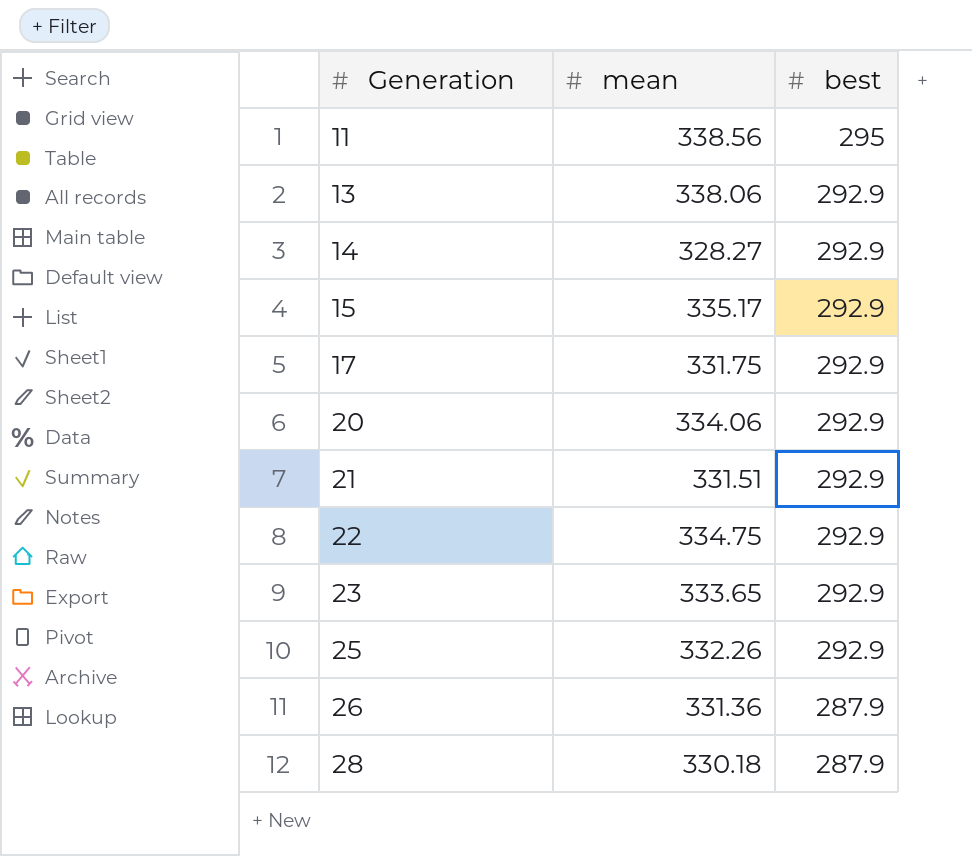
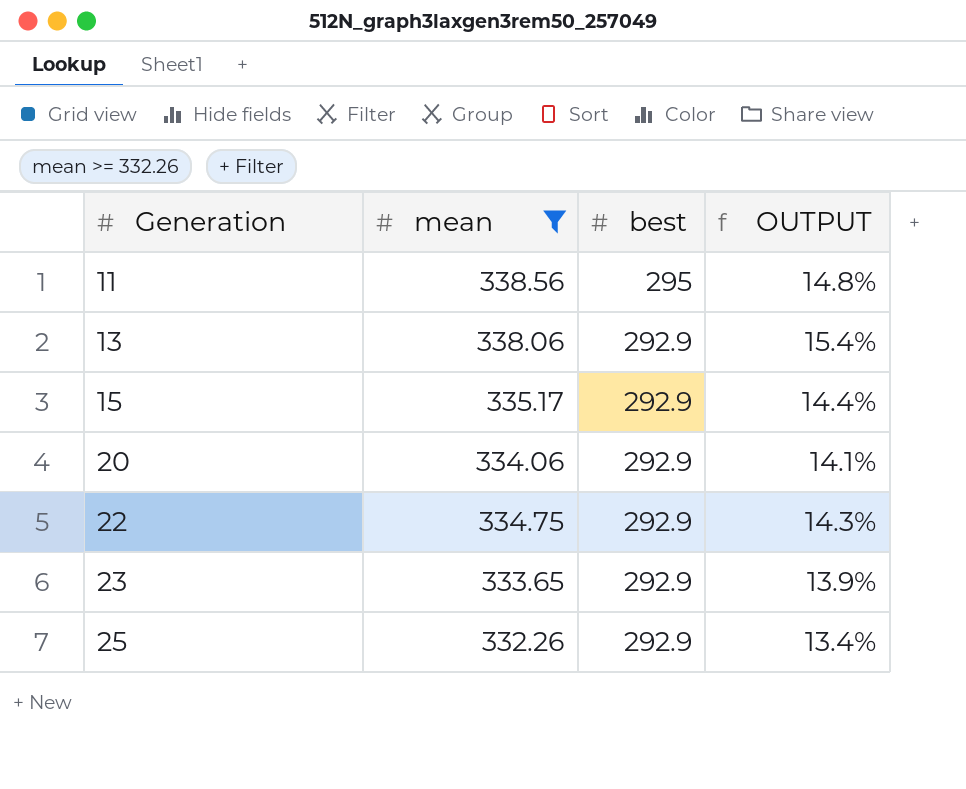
filter: none -> mean >= 332.26
column OUTPUT | formula: none -> ([mean] - [best]) / [best]

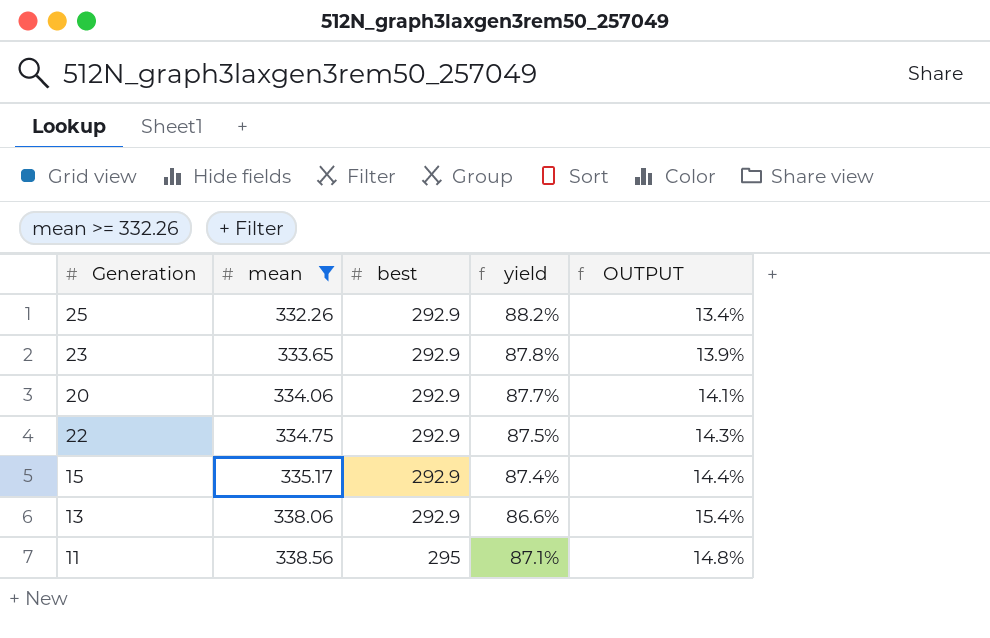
row order: Generation ascending -> mean ascending
column yield | formula: none -> [best] / [mean]

